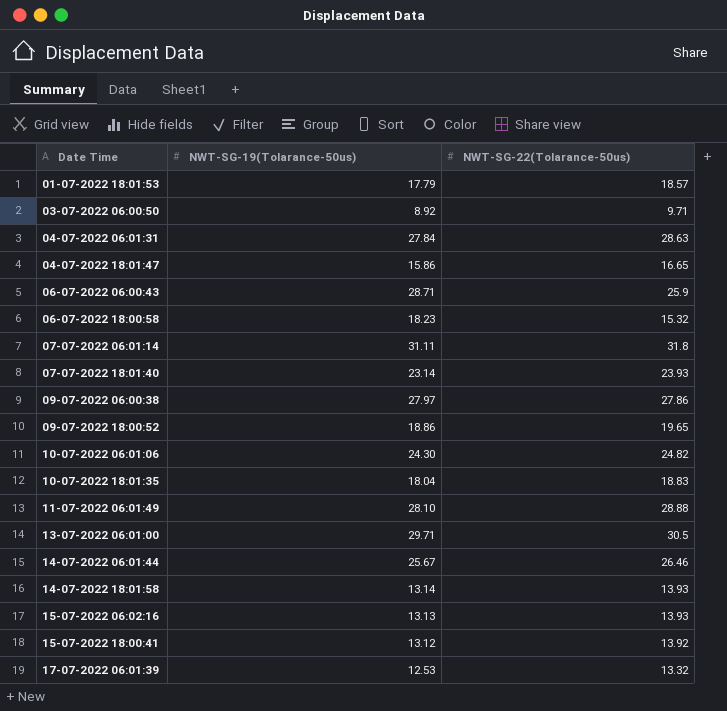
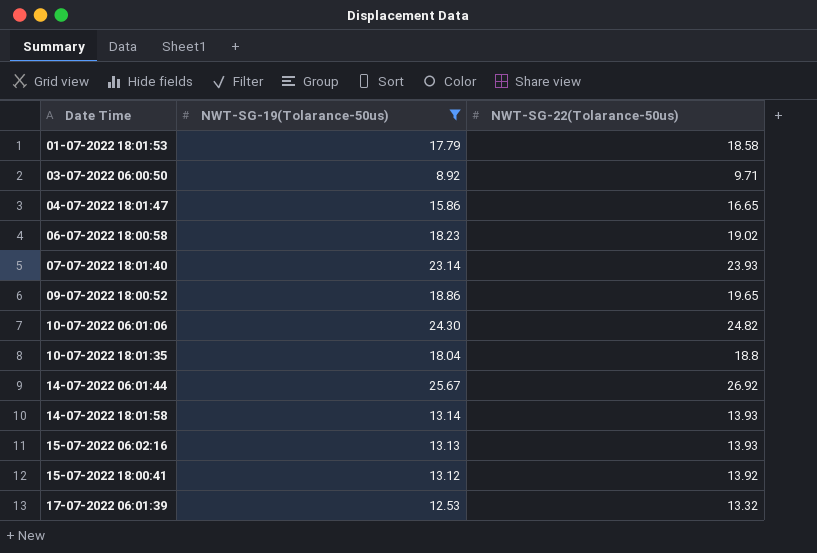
filter: none -> NWT-SG-19(Tolarance-50us) <= 25.67
01-07-2022 18:01:53 | NWT-SG-22(Tolarance-50us): 18.57 -> 18.58
06-07-2022 18:00:58 | NWT-SG-22(Tolarance-50us): 15.32 -> 19.02
10-07-2022 18:01:35 | NWT-SG-22(Tolarance-50us): 18.83 -> 18.8
14-07-2022 06:01:44 | NWT-SG-22(Tolarance-50us): 26.46 -> 26.92

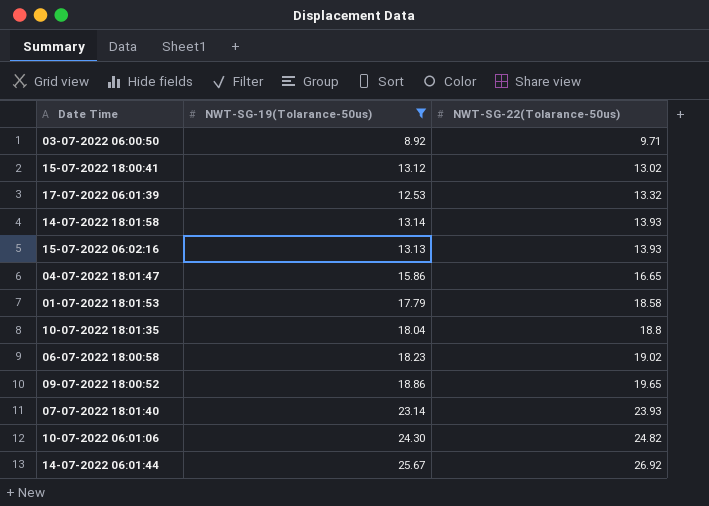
row order: Date Time ascending -> NWT-SG-22(Tolarance-50us) ascending
15-07-2022 18:00:41 | NWT-SG-22(Tolarance-50us): 13.92 -> 13.02

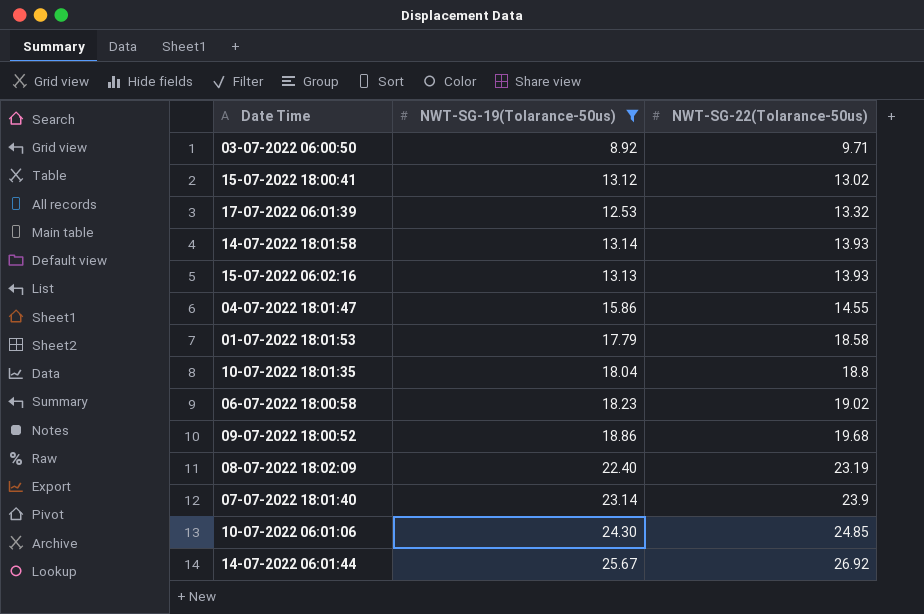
04-07-2022 18:01:47 | NWT-SG-22(Tolarance-50us): 16.65 -> 14.55
09-07-2022 18:00:52 | NWT-SG-22(Tolarance-50us): 19.65 -> 19.68
row 08-07-2022 18:02:09: none -> 22.40 | 23.19
07-07-2022 18:01:40 | NWT-SG-22(Tolarance-50us): 23.93 -> 23.9
10-07-2022 06:01:06 | NWT-SG-22(Tolarance-50us): 24.82 -> 24.85

